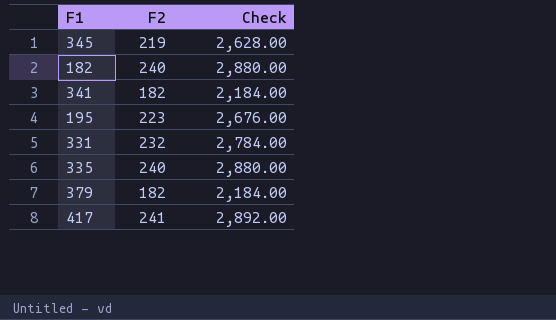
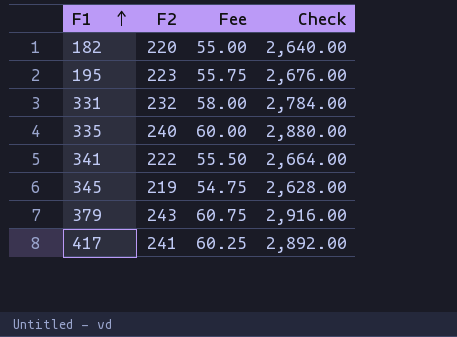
row order: none -> F1 ascending
column Fee | formula: none -> [F2] * 0.25
182 | F2: 240 -> 220
182 | Check: 2,880.00 -> 2,640.00
341 | F2: 182 -> 222
341 | Check: 2,184.00 -> 2,664.00
379 | F2: 182 -> 243
379 | Check: 2,184.00 -> 2,916.00

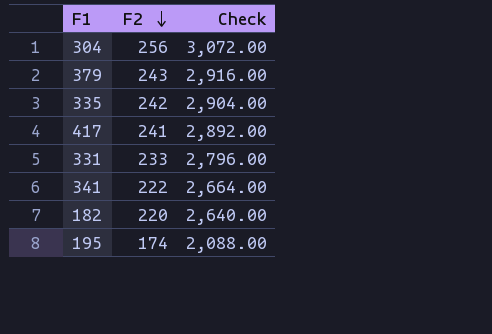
row order: F1 ascending -> F2 descending
column Fee | formula: [F2] * 0.25 -> none
row 345: 219 | 54.75 | 2,628.00 -> none
row 304: none -> 256 | 3,072.00
335 | F2: 240 -> 242
335 | Check: 2,880.00 -> 2,904.00
331 | F2: 232 -> 233
331 | Check: 2,784.00 -> 2,796.00
195 | F2: 223 -> 174
195 | Check: 2,676.00 -> 2,088.00

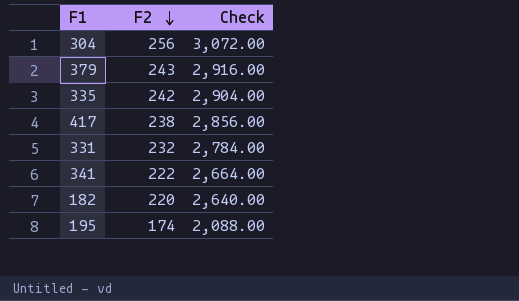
417 | F2: 241 -> 238
417 | Check: 2,892.00 -> 2,856.00
331 | F2: 233 -> 232
331 | Check: 2,796.00 -> 2,784.00

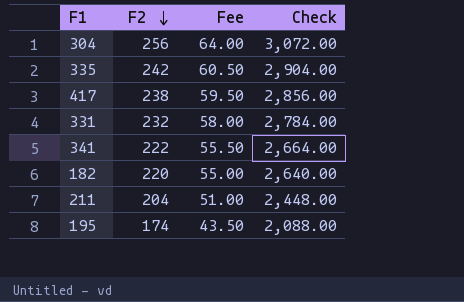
column Fee | formula: none -> [F2] * 0.25
row 379: 243 | 2,916.00 -> none
row 211: none -> 204 | 51.00 | 2,448.00

